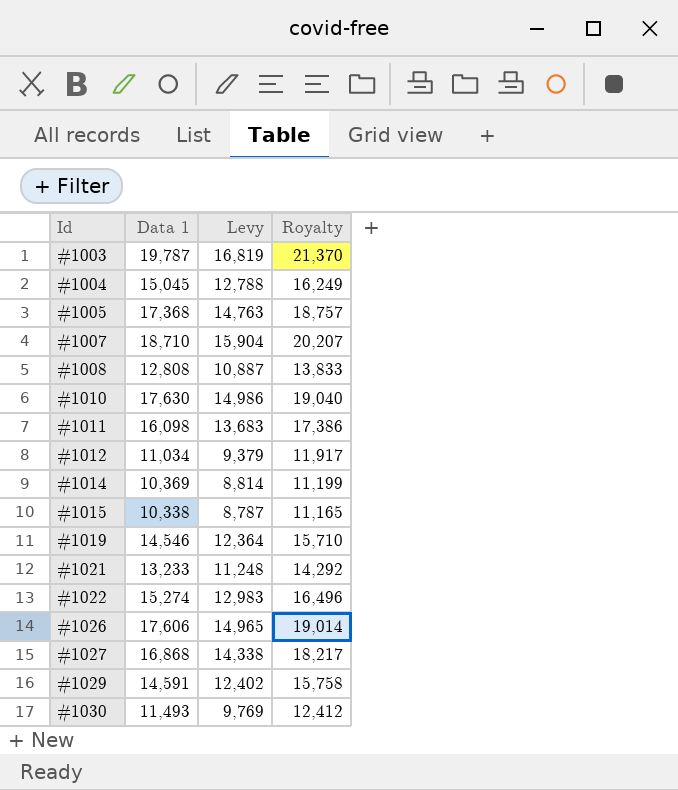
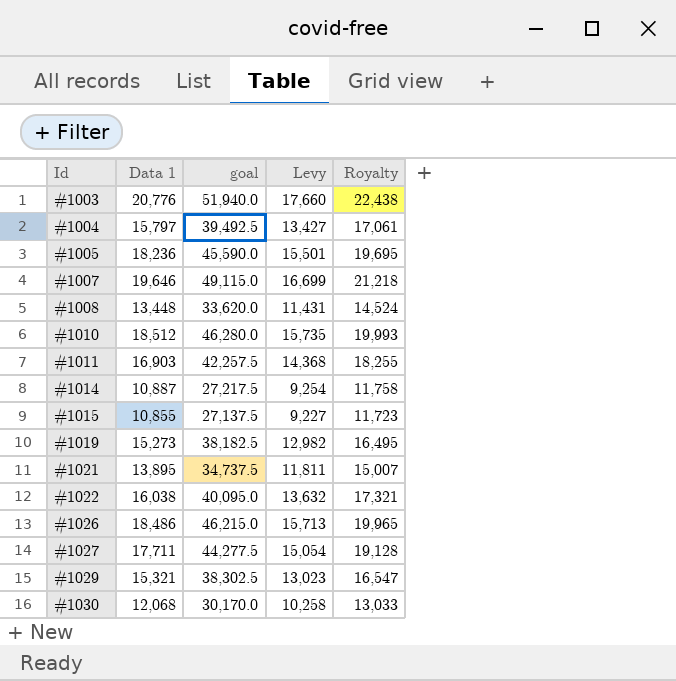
column goal | formula: none -> [Data 1] * 2.5
row #1012: 11,034 | 9,379 | 11,917 -> none
#1003 | Data 1: 19,787 -> 20,776
#1003 | Levy: 16,819 -> 17,660
#1003 | Royalty: 21,370 -> 22,438
#1004 | Data 1: 15,045 -> 15,797
#1004 | Levy: 12,788 -> 13,427
#1004 | Royalty: 16,249 -> 17,061
#1005 | Data 1: 17,368 -> 18,236
#1005 | Levy: 14,763 -> 15,501
#1005 | Royalty: 18,757 -> 19,695
#1007 | Data 1: 18,710 -> 19,646
#1007 | Levy: 15,904 -> 16,699
#1007 | Royalty: 20,207 -> 21,218
#1008 | Data 1: 12,808 -> 13,448
#1008 | Levy: 10,887 -> 11,431
#1008 | Royalty: 13,833 -> 14,524
#1010 | Data 1: 17,630 -> 18,512
#1010 | Levy: 14,986 -> 15,735
#1010 | Royalty: 19,040 -> 19,993
#1011 | Data 1: 16,098 -> 16,903
#1011 | Levy: 13,683 -> 14,368
#1011 | Royalty: 17,386 -> 18,255
#1014 | Data 1: 10,369 -> 10,887
#1014 | Levy: 8,814 -> 9,254
#1014 | Royalty: 11,199 -> 11,758
#1015 | Data 1: 10,338 -> 10,855
#1015 | Levy: 8,787 -> 9,227
#1015 | Royalty: 11,165 -> 11,723
#1019 | Data 1: 14,546 -> 15,273
#1019 | Levy: 12,364 -> 12,982
#1019 | Royalty: 15,710 -> 16,495
#1021 | Data 1: 13,233 -> 13,895
#1021 | Levy: 11,248 -> 11,811
#1021 | Royalty: 14,292 -> 15,007
#1022 | Data 1: 15,274 -> 16,038
#1022 | Levy: 12,983 -> 13,632
#1022 | Royalty: 16,496 -> 17,321
#1026 | Data 1: 17,606 -> 18,486
#1026 | Levy: 14,965 -> 15,713
#1026 | Royalty: 19,014 -> 19,965
#1027 | Data 1: 16,868 -> 17,711
#1027 | Levy: 14,338 -> 15,054
#1027 | Royalty: 18,217 -> 19,128
#1029 | Data 1: 14,591 -> 15,321
#1029 | Levy: 12,402 -> 13,023
#1029 | Royalty: 15,758 -> 16,547
#1030 | Data 1: 11,493 -> 12,068
#1030 | Levy: 9,769 -> 10,258
#1030 | Royalty: 12,412 -> 13,033

